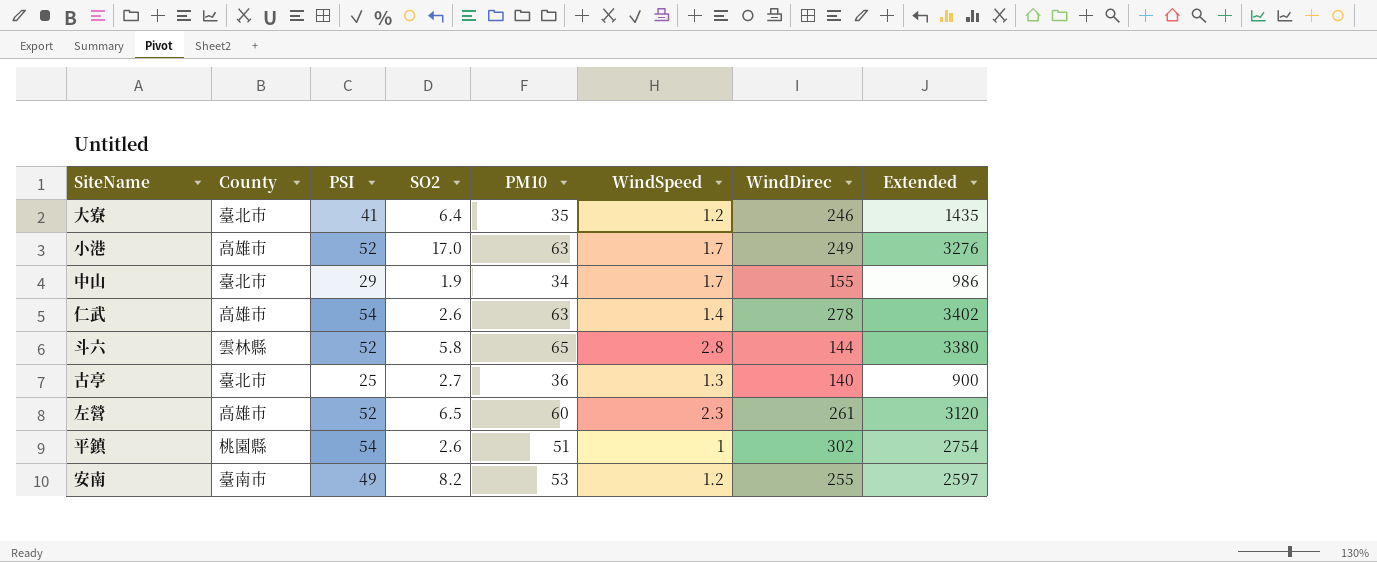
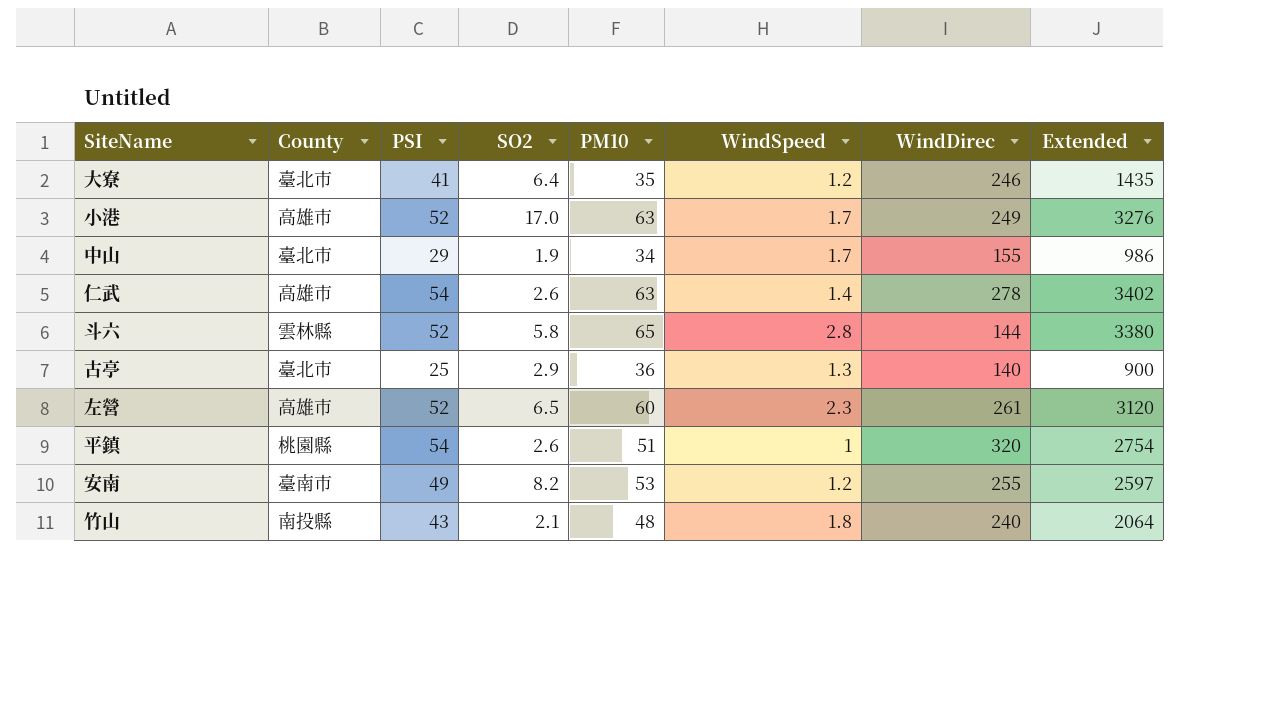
古亭 | SO2: 2.7 -> 2.9
平鎮 | WindDirec: 302 -> 320
row 竹山: none -> 南投縣 | 43 | 2.1 | 48 | 1.8 | 240 | 2064

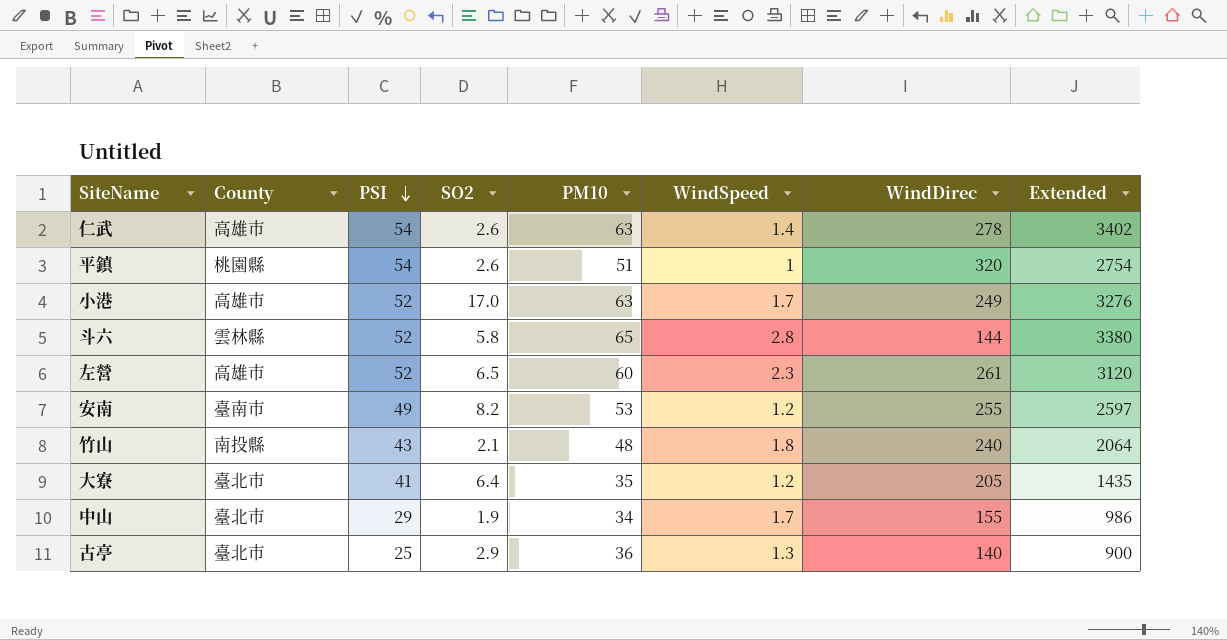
row order: none -> PSI descending
大寮 | WindDirec: 246 -> 205

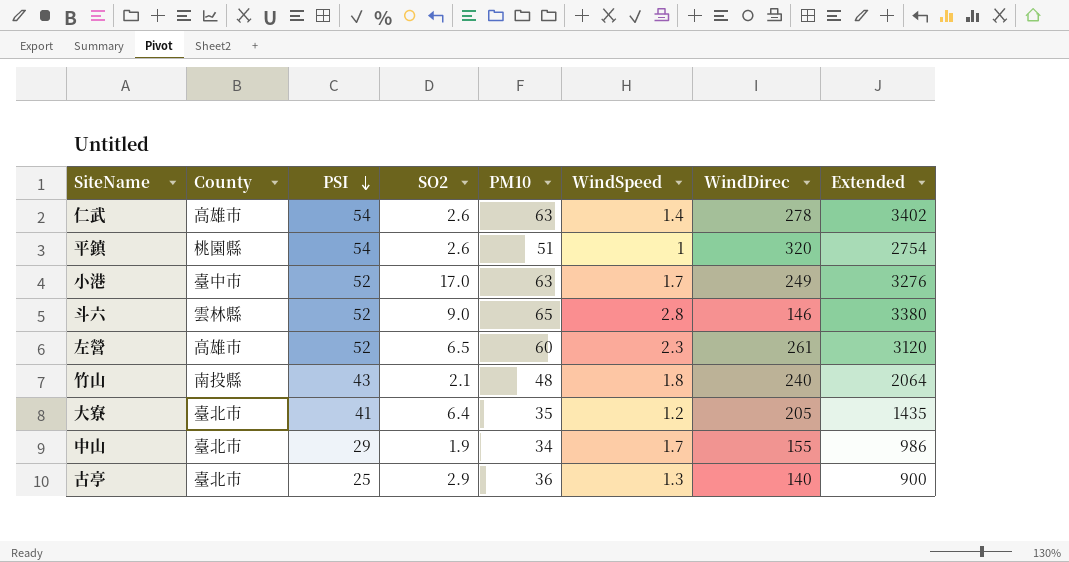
row 安南: 臺南市 | 49 | 8.2 | 53 | 1.2 | 255 | 2597 -> none
小港 | County: 高雄市 -> 臺中市
斗六 | SO2: 5.8 -> 9.0
斗六 | WindDirec: 144 -> 146

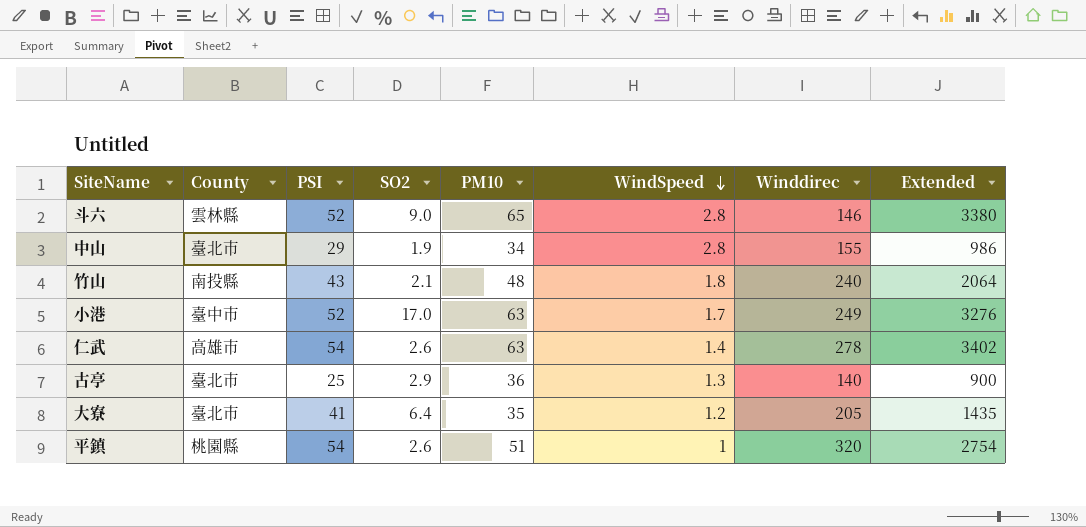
row order: PSI descending -> WindSpeed descending
column name: WindDirec -> Winddirec
row 左營: 高雄市 | 52 | 6.5 | 60 | 2.3 | 261 | 3120 -> none
中山 | WindSpeed: 1.7 -> 2.8

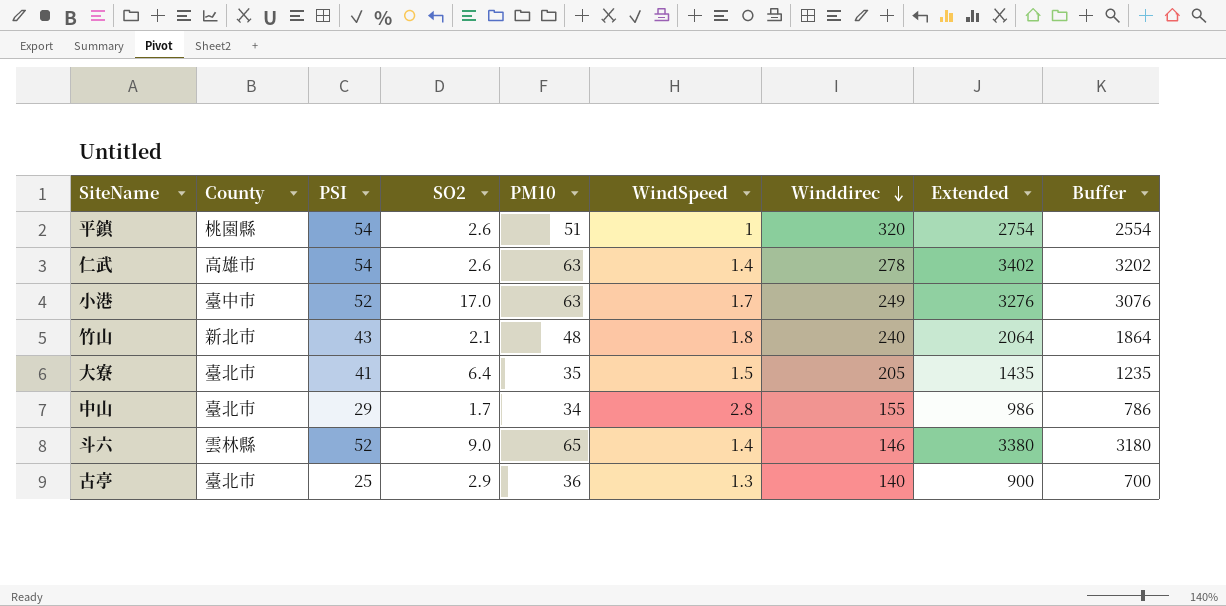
row order: WindSpeed descending -> Winddirec descending
column Buffer | formula: none -> [Extended] - 200
竹山 | County: 南投縣 -> 新北市
大寮 | WindSpeed: 1.2 -> 1.5
中山 | SO2: 1.9 -> 1.7
斗六 | WindSpeed: 2.8 -> 1.4

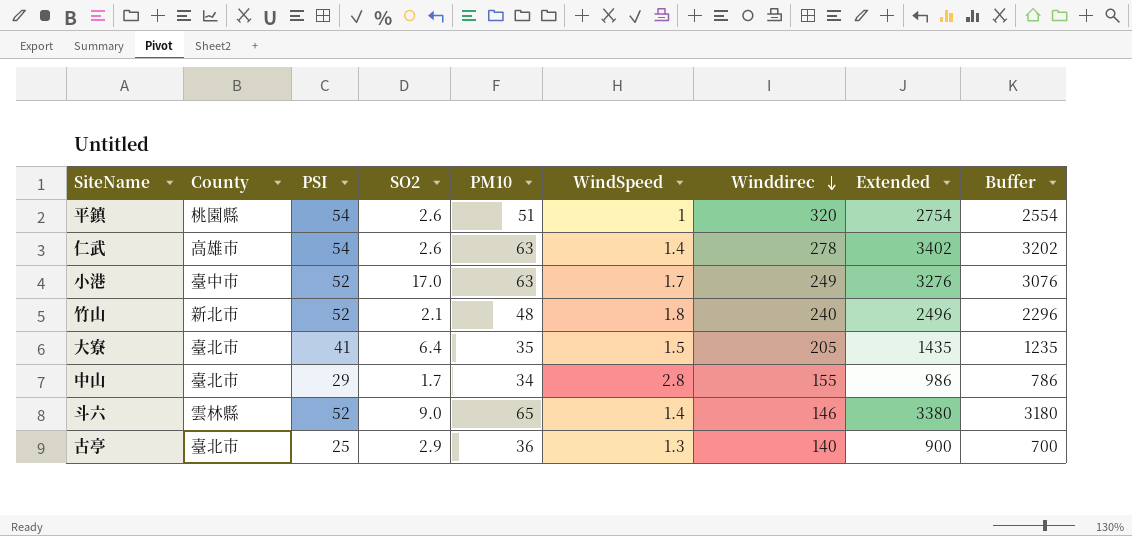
竹山 | PSI: 43 -> 52
竹山 | Extended: 2064 -> 2496
竹山 | Buffer: 1864 -> 2296

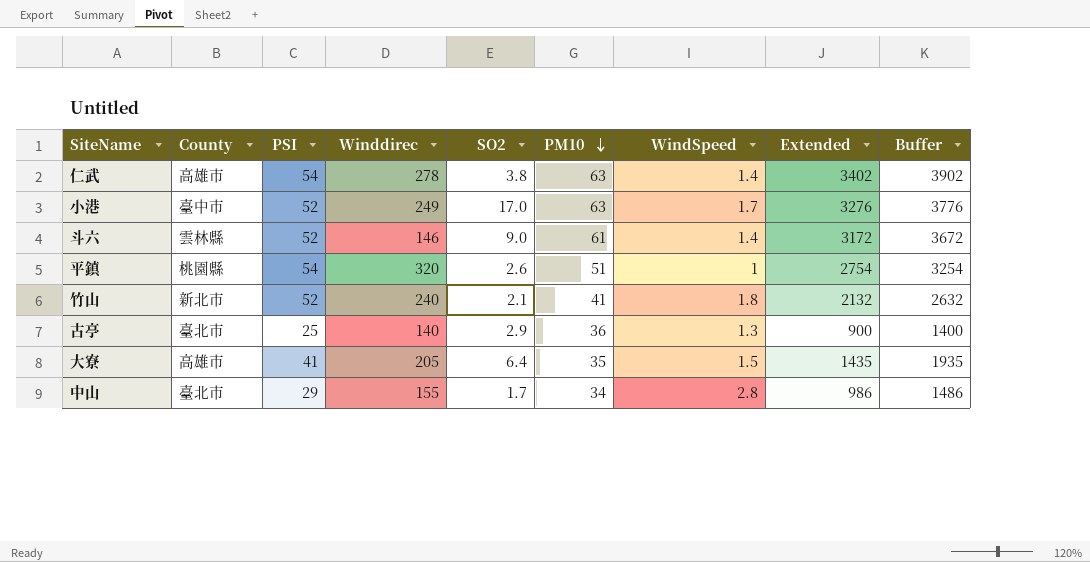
row order: Winddirec descending -> PM10 descending
column Winddirec | position: 7 -> 4
column Buffer | formula: [Extended] - 200 -> [Extended] + 500
仁武 | SO2: 2.6 -> 3.8
斗六 | PM10: 65 -> 61
斗六 | Extended: 3380 -> 3172
竹山 | PM10: 48 -> 41
竹山 | Extended: 2496 -> 2132
大寮 | County: 臺北市 -> 高雄市

